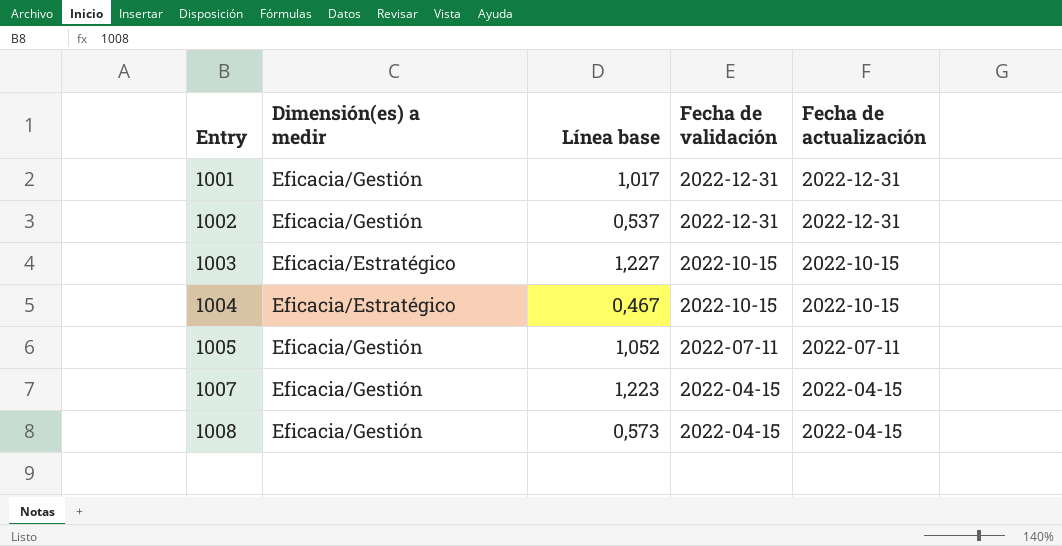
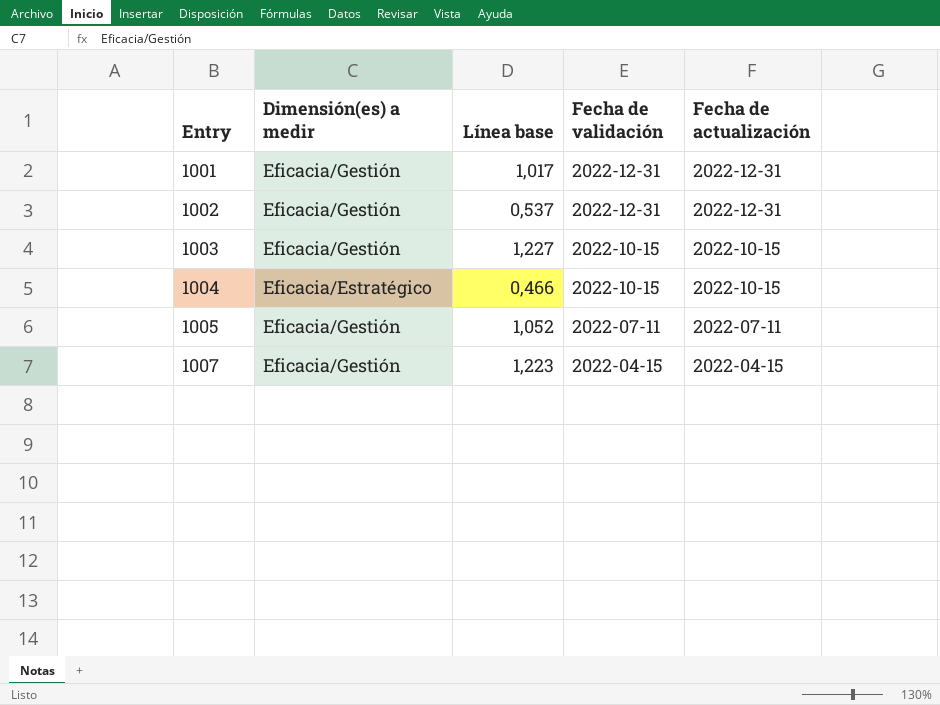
row 1008: Eficacia/Gestión | 0,573 | 2022-04-15 | 2022-04-15 -> none
1003 | Dimensión(es) a medir: Eficacia/Estratégico -> Eficacia/Gestión
1004 | Línea base: 0,467 -> 0,466

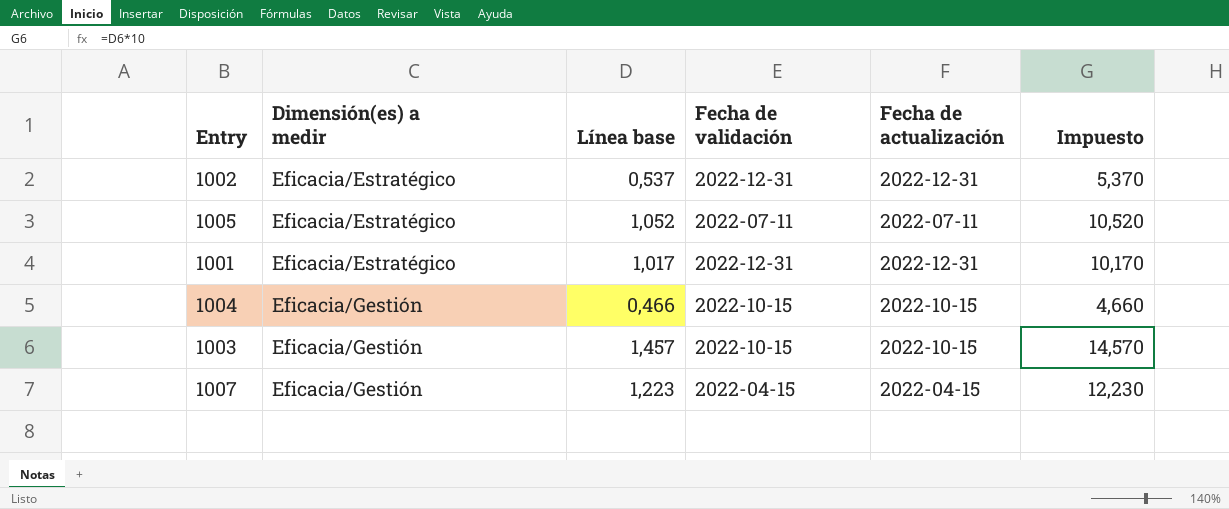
row order: Entry ascending -> Dimensión(es) a medir ascending
column Impuesto | formula: none -> [Línea base] * 10
1002 | Dimensión(es) a medir: Eficacia/Gestión -> Eficacia/Estratégico
1005 | Dimensión(es) a medir: Eficacia/Gestión -> Eficacia/Estratégico
1001 | Dimensión(es) a medir: Eficacia/Gestión -> Eficacia/Estratégico
1004 | Dimensión(es) a medir: Eficacia/Estratégico -> Eficacia/Gestión
1003 | Línea base: 1,227 -> 1,457

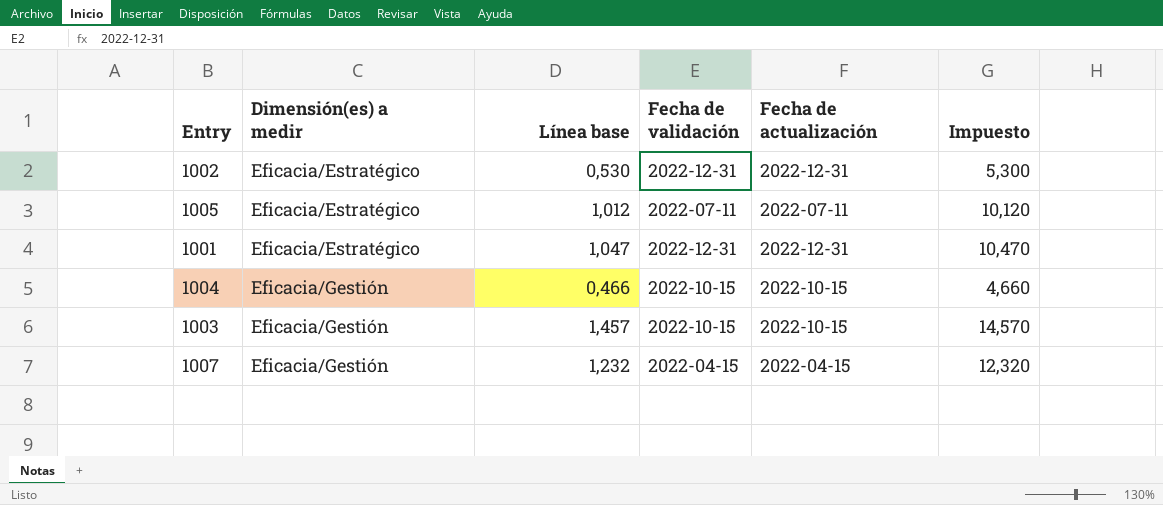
1002 | Línea base: 0,537 -> 0,530
1002 | Impuesto: 5,370 -> 5,300
1005 | Línea base: 1,052 -> 1,012
1005 | Impuesto: 10,520 -> 10,120
1001 | Línea base: 1,017 -> 1,047
1001 | Impuesto: 10,170 -> 10,470
1007 | Línea base: 1,223 -> 1,232
1007 | Impuesto: 12,230 -> 12,320

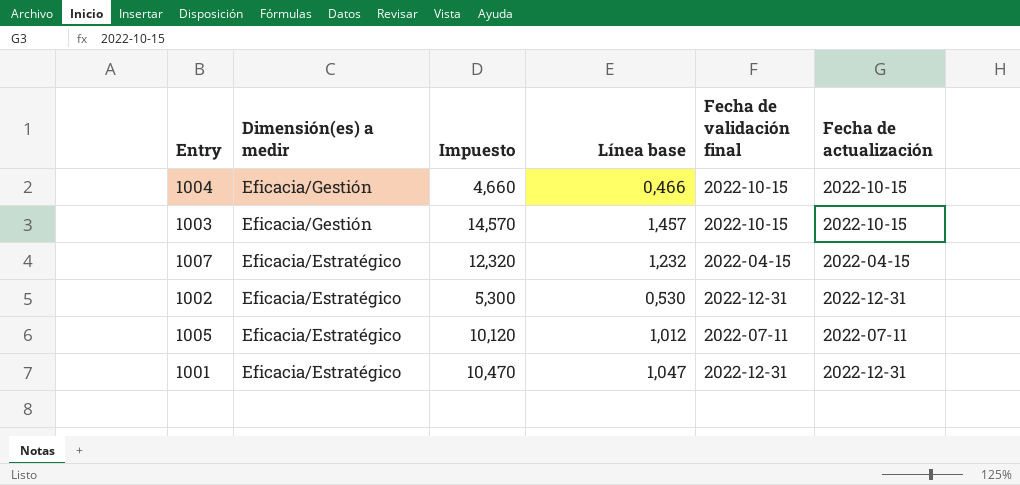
row order: Dimensión(es) a medir ascending -> Dimensión(es) a medir descending
column Impuesto | position: 6 -> 3
column name: Fecha de validación -> Fecha de validación final
1007 | Dimensión(es) a medir: Eficacia/Gestión -> Eficacia/Estratégico

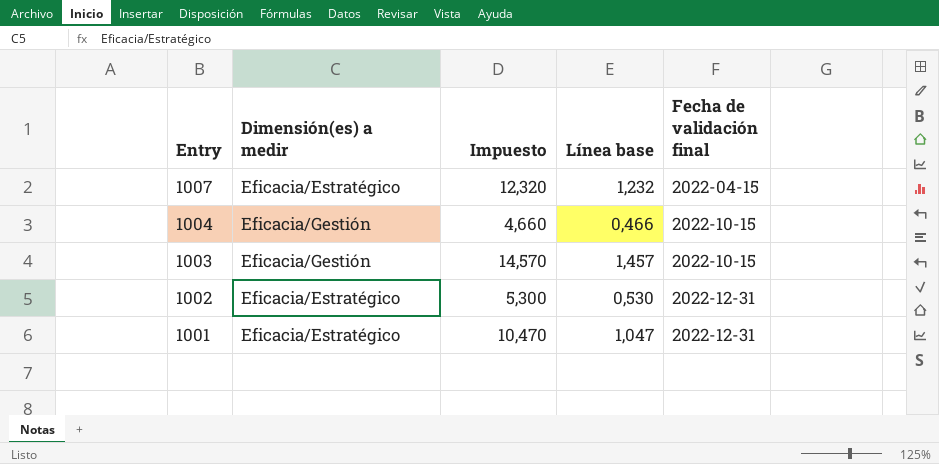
row order: Dimensión(es) a medir descending -> Entry descending
column Fecha de actualización | position: 6 -> none
row 1005: Eficacia/Estratégico | 10,120 | 1,012 | 2022-07-11 | 2022-07-11 -> none

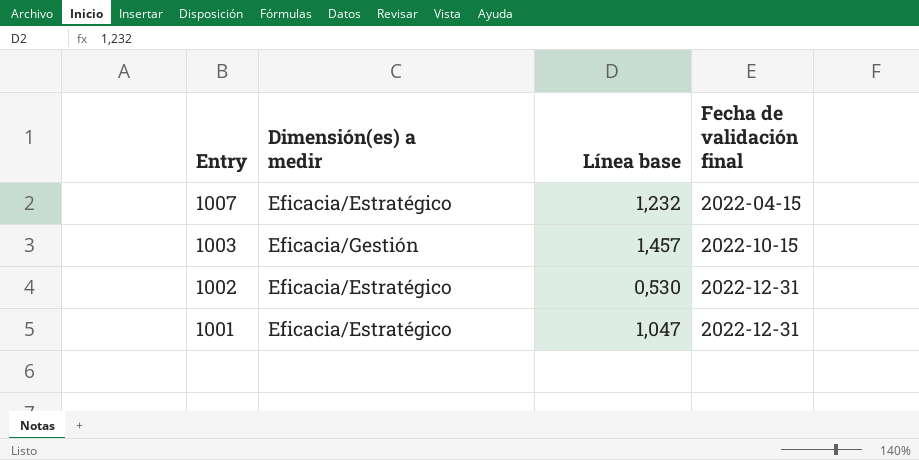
column Impuesto | formula: [Línea base] * 10 -> none
row 1004: Eficacia/Gestión | 4,660 | 0,466 | 2022-10-15 -> none

